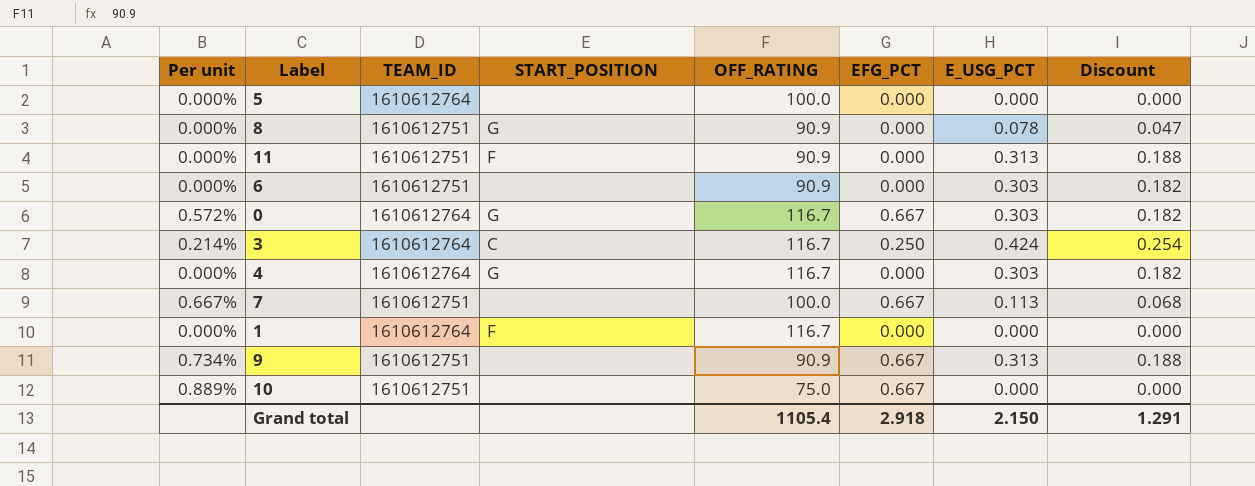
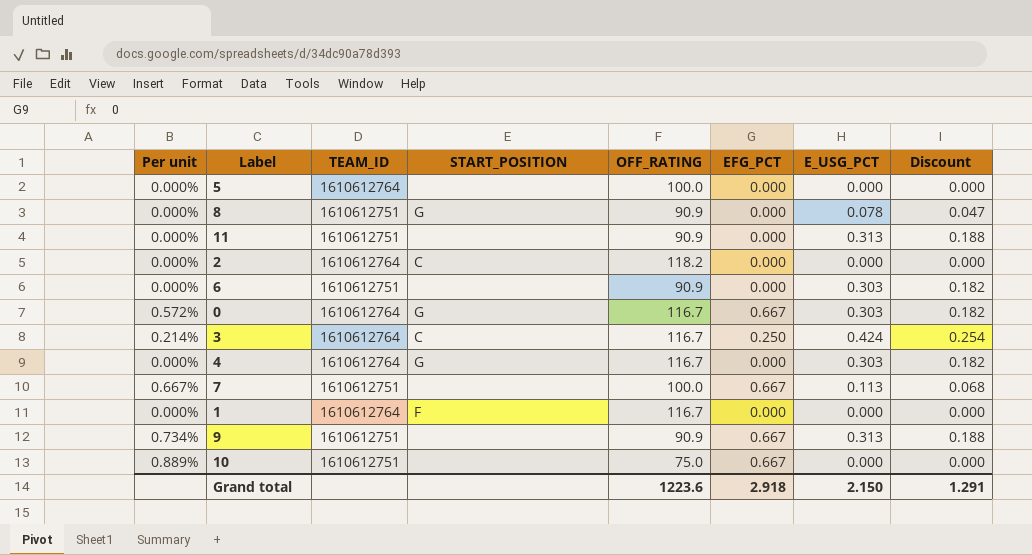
11 | START_POSITION: F -> none
row 2: none -> 0.000% | 1610612764 | C | 118.2 | 0.000 | 0.000 | 0.000
Grand total | OFF_RATING: 1105.4 -> 1223.6

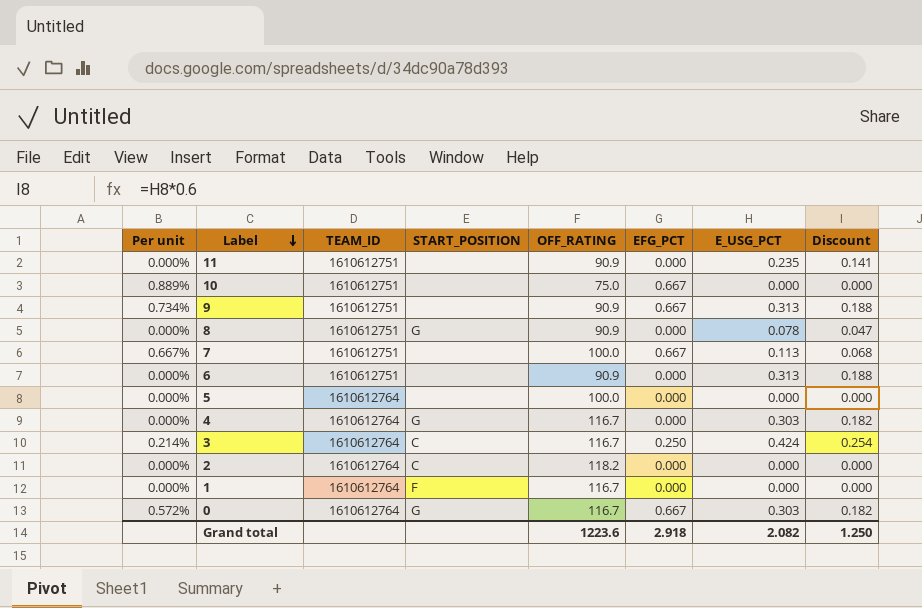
row order: none -> Label descending
11 | E_USG_PCT: 0.313 -> 0.235
11 | Discount: 0.188 -> 0.141
6 | E_USG_PCT: 0.303 -> 0.313
6 | Discount: 0.182 -> 0.188
Grand total | E_USG_PCT: 2.150 -> 2.082
Grand total | Discount: 1.291 -> 1.250

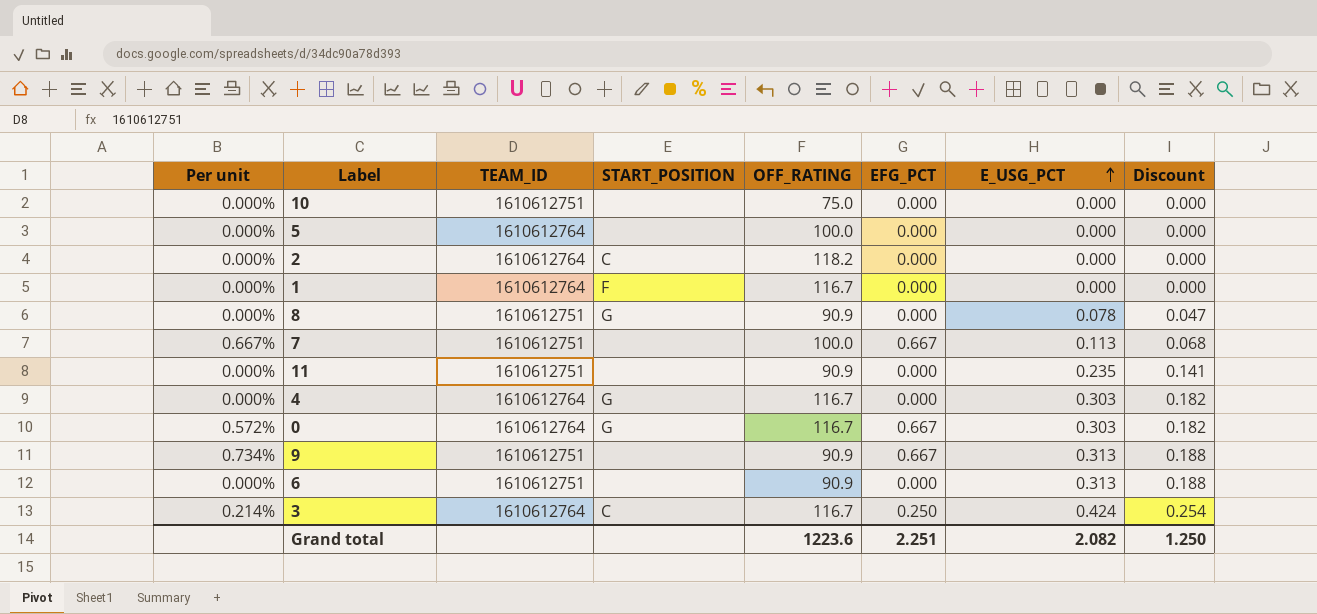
row order: Label descending -> E_USG_PCT ascending
10 | Per unit: 0.889% -> 0.000%
10 | EFG_PCT: 0.667 -> 0.000
Grand total | EFG_PCT: 2.918 -> 2.251

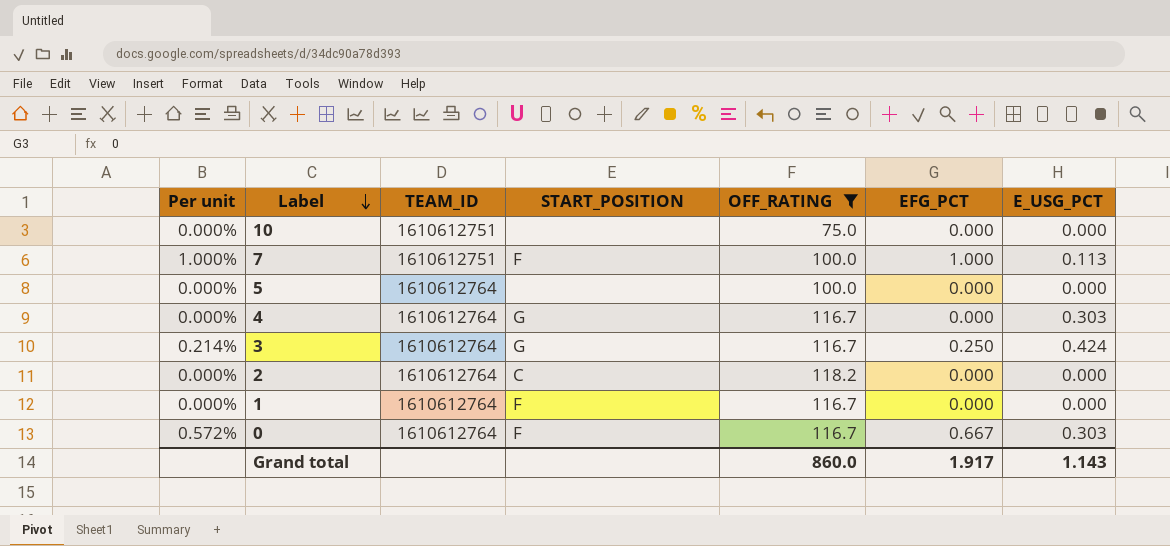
filter: none -> OFF_RATING != 90.9
row order: E_USG_PCT ascending -> Label descending
column Discount | formula: [E_USG_PCT] * 0.6 -> none
7 | Per unit: 0.667% -> 1.000%
7 | START_POSITION: none -> F
7 | EFG_PCT: 0.667 -> 1.000
3 | START_POSITION: C -> G
0 | START_POSITION: G -> F
Grand total | OFF_RATING: 1223.6 -> 860.0
Grand total | EFG_PCT: 2.251 -> 1.917
Grand total | E_USG_PCT: 2.082 -> 1.143

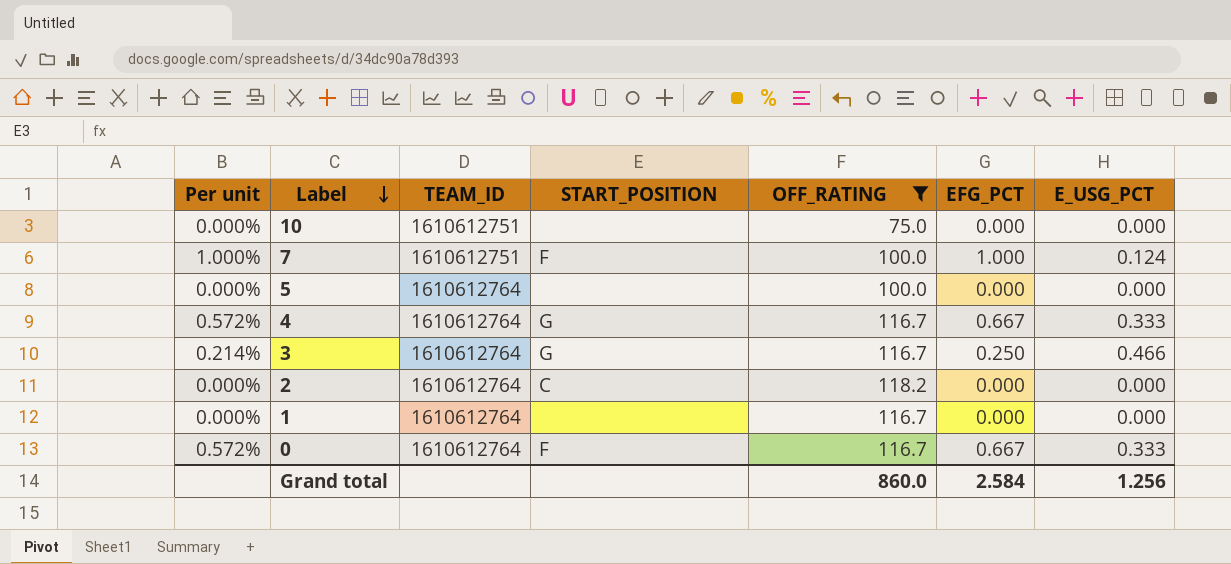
7 | E_USG_PCT: 0.113 -> 0.124
4 | Per unit: 0.000% -> 0.572%
4 | EFG_PCT: 0.000 -> 0.667
4 | E_USG_PCT: 0.303 -> 0.333
3 | E_USG_PCT: 0.424 -> 0.466
1 | START_POSITION: F -> none
0 | E_USG_PCT: 0.303 -> 0.333
Grand total | EFG_PCT: 1.917 -> 2.584
Grand total | E_USG_PCT: 1.143 -> 1.256

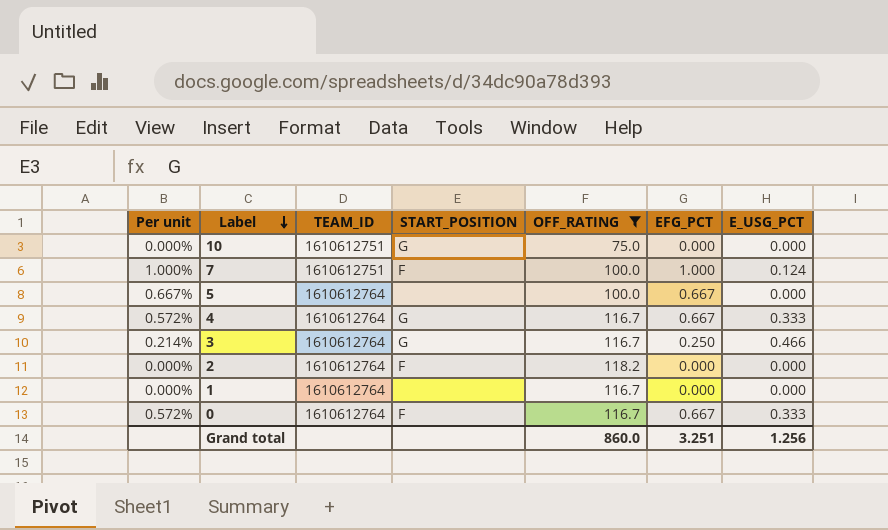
10 | START_POSITION: none -> G
5 | Per unit: 0.000% -> 0.667%
5 | EFG_PCT: 0.000 -> 0.667
2 | START_POSITION: C -> F
Grand total | EFG_PCT: 2.584 -> 3.251

